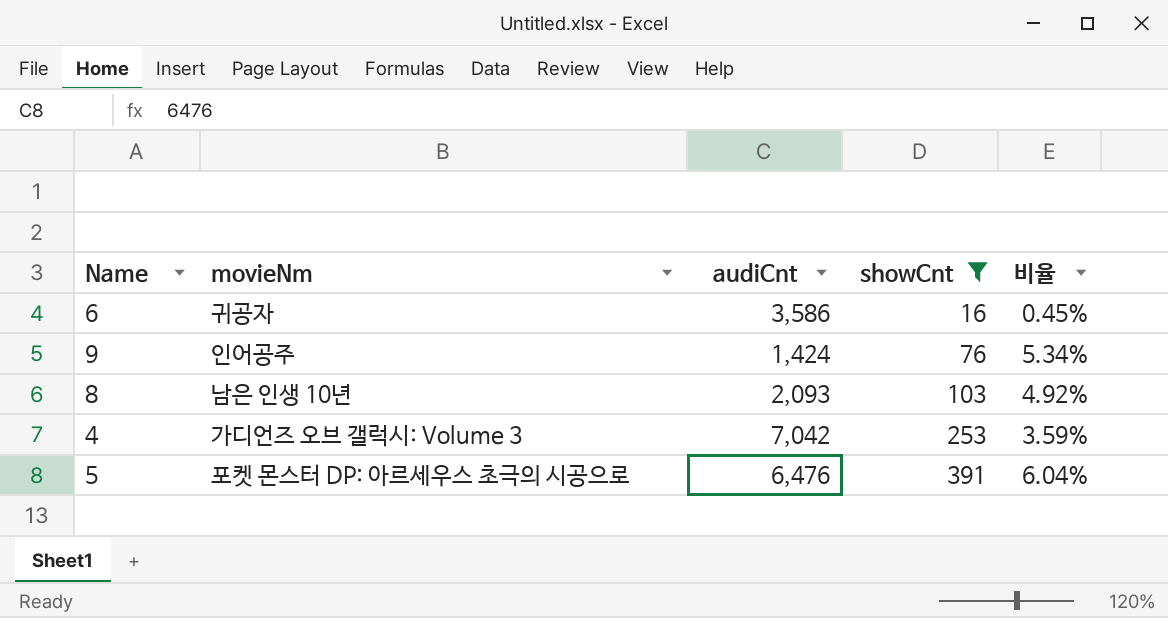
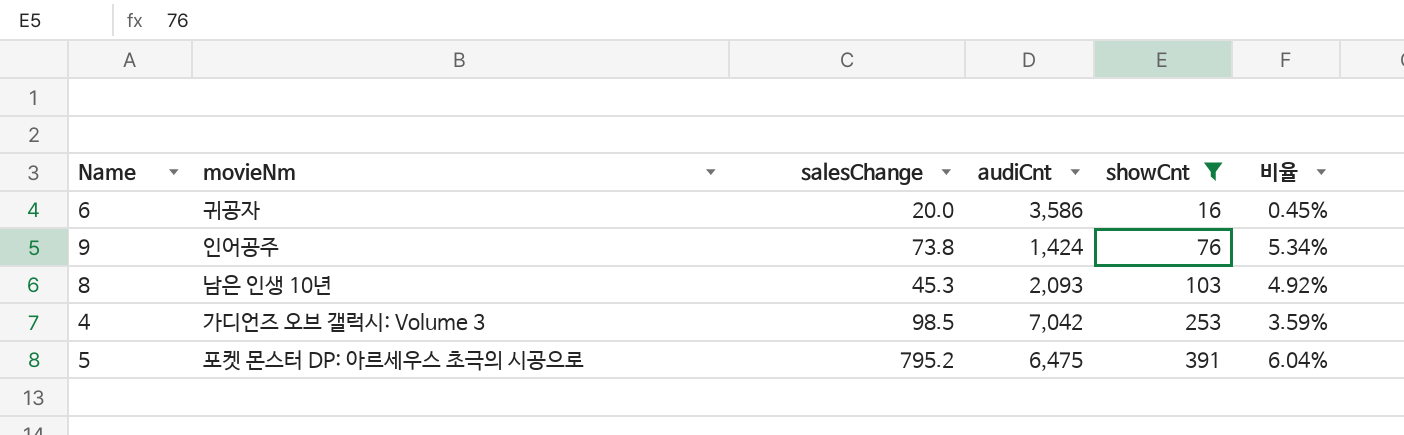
column salesChange | position: none -> 3
5 | audiCnt: 6,476 -> 6,475

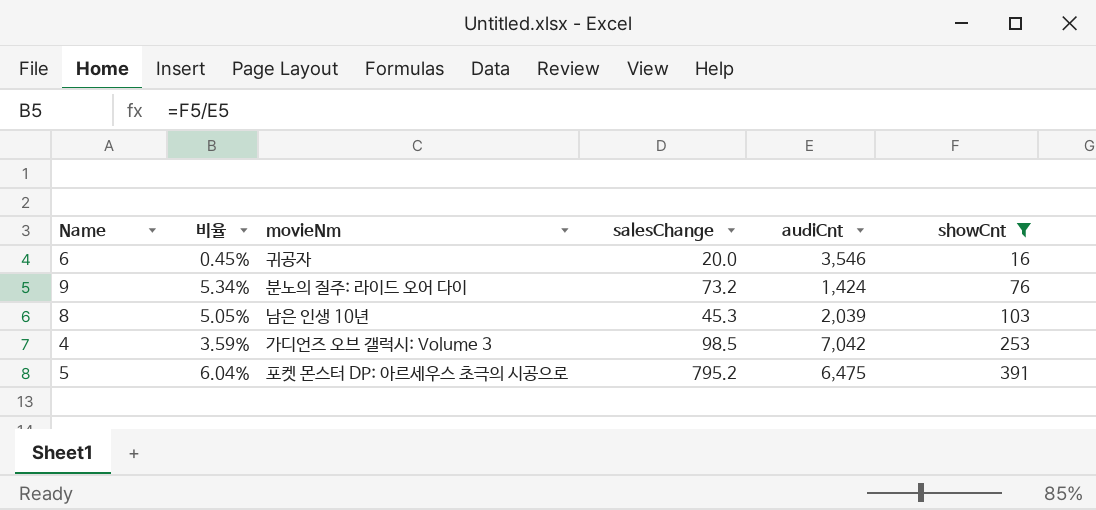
column 비율 | position: 6 -> 2
6 | audiCnt: 3,586 -> 3,546
9 | movieNm: 인어공주 -> 분노의 질주: 라이드 오어 다이
9 | salesChange: 73.8 -> 73.2
8 | 비율: 4.92% -> 5.05%
8 | audiCnt: 2,093 -> 2,039

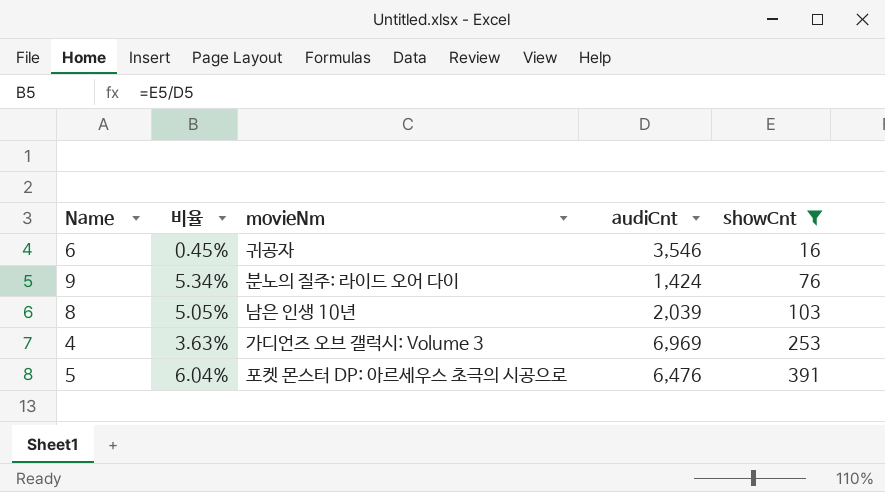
column salesChange | position: 4 -> none
4 | 비율: 3.59% -> 3.63%
4 | audiCnt: 7,042 -> 6,969
5 | audiCnt: 6,475 -> 6,476

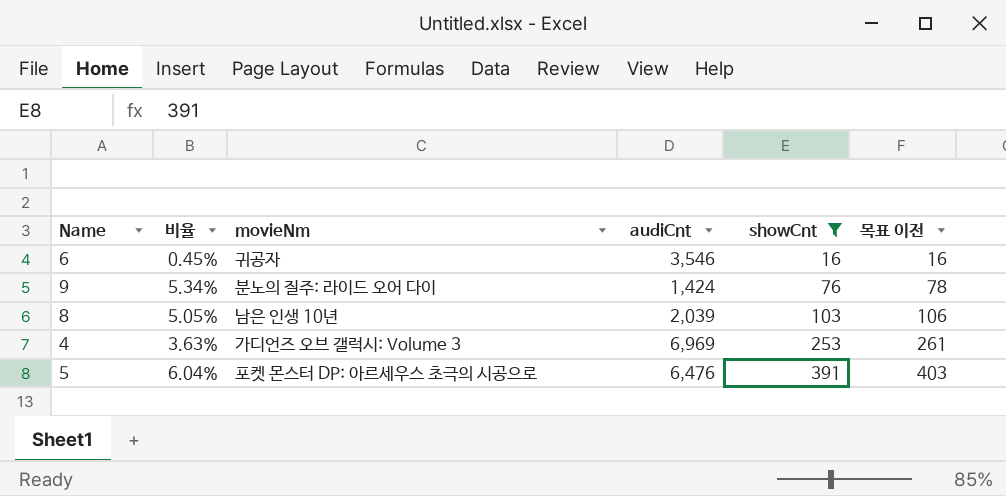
column 목표 이전 | formula: none -> [showCnt] * 1.03

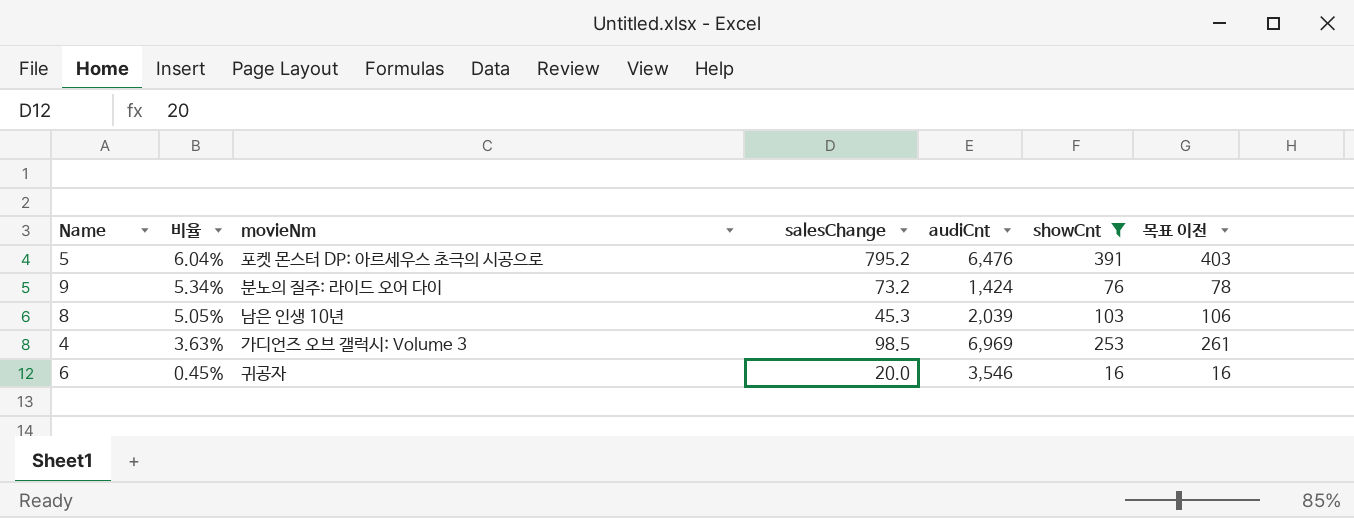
row order: showCnt ascending -> 비율 descending
column salesChange | position: none -> 4

